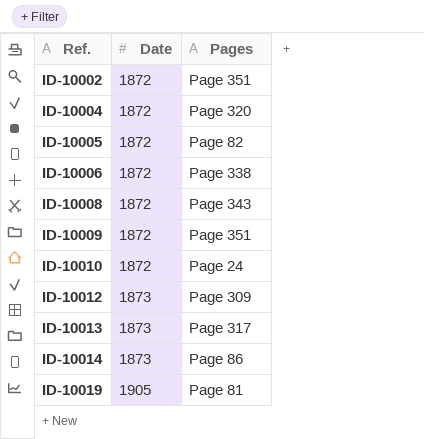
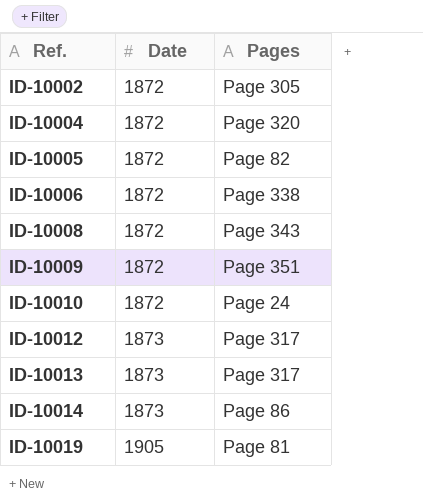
ID-10002 | Pages: Page 351 -> Page 305
ID-10012 | Pages: Page 309 -> Page 317

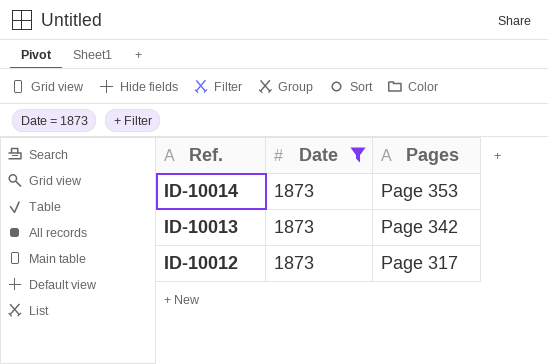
filter: none -> Date = 1873
row order: Ref. ascending -> Ref. descending
ID-10014 | Pages: Page 86 -> Page 353
ID-10013 | Pages: Page 317 -> Page 342

